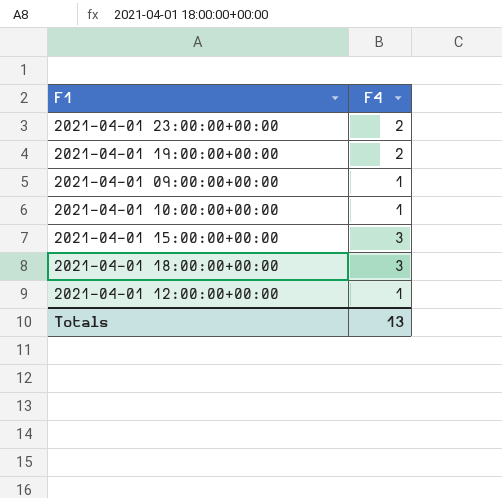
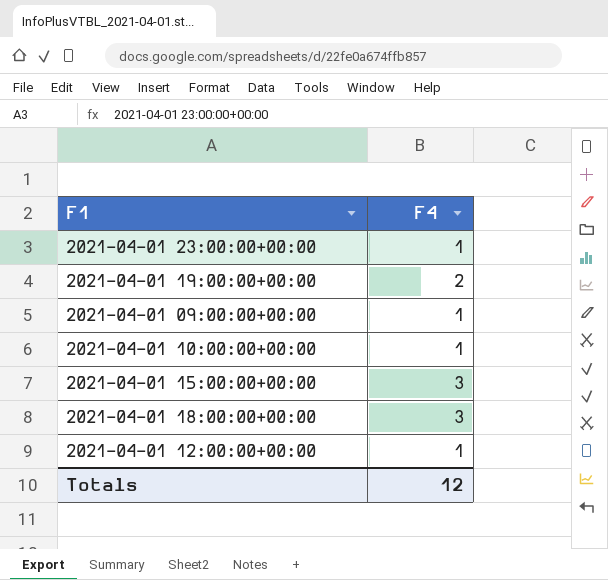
2021-04-01 23:00:00+00:00 | F4: 2 -> 1
Totals | F4: 13 -> 12

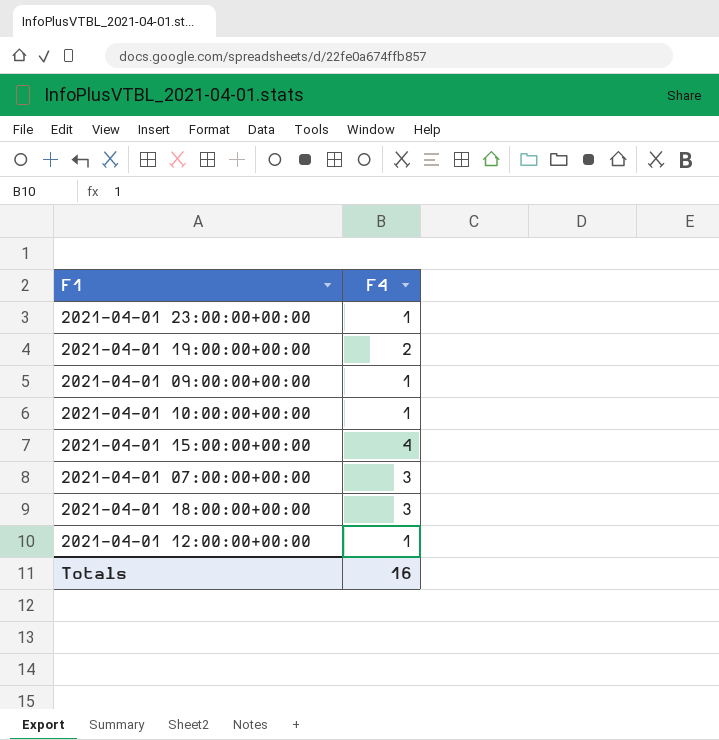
2021-04-01 15:00:00+00:00 | F4: 3 -> 4
row 2021-04-01 07:00:00+00:00: none -> 3
Totals | F4: 12 -> 16

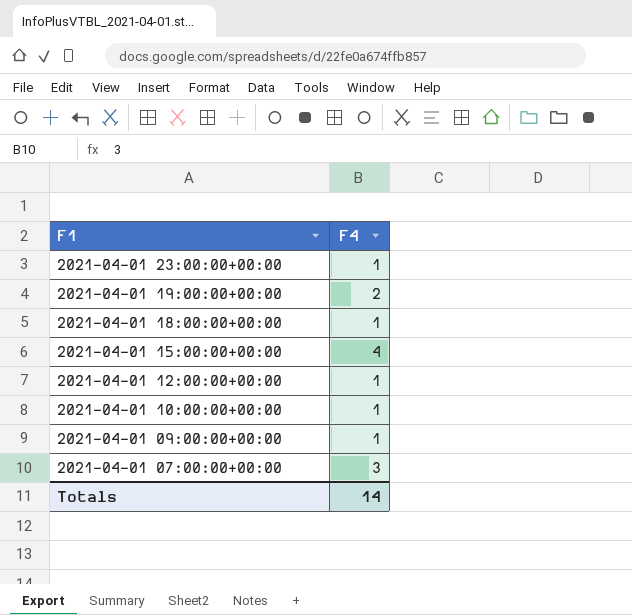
row order: none -> F1 descending
2021-04-01 18:00:00+00:00 | F4: 3 -> 1
Totals | F4: 16 -> 14

